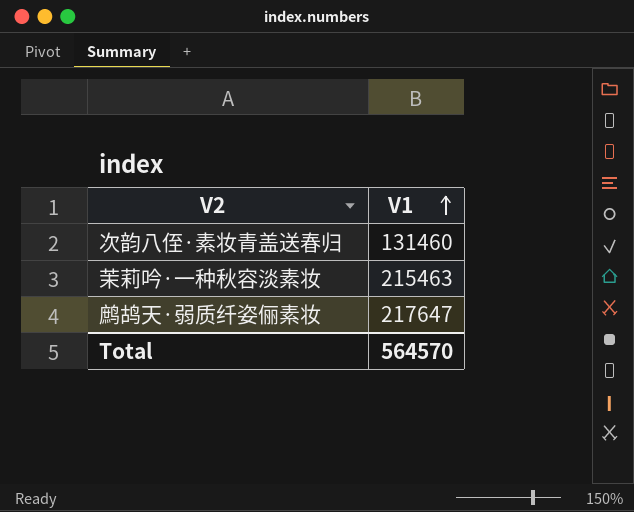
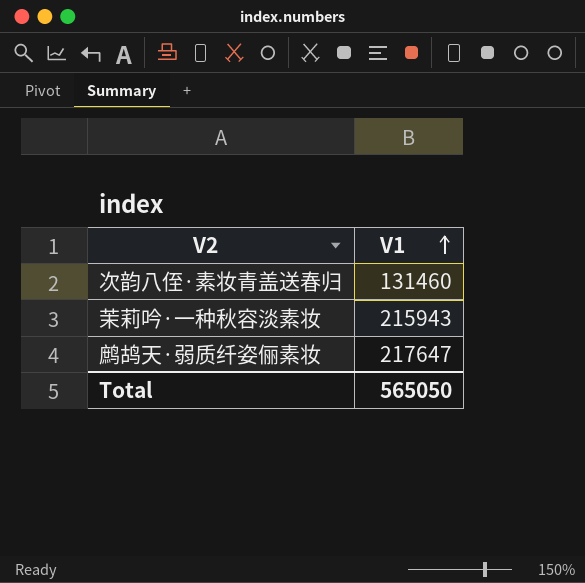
茉莉吟·一种秋容淡素妆 | V1: 215463 -> 215943
Total | V1: 564570 -> 565050

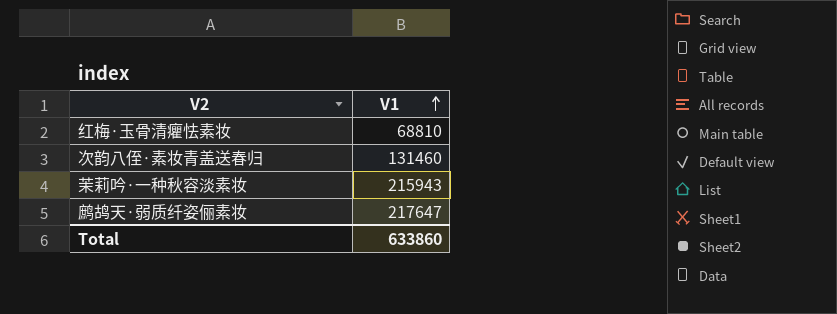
row 红梅·玉骨清癯怯素妆: none -> 68810
Total | V1: 565050 -> 633860

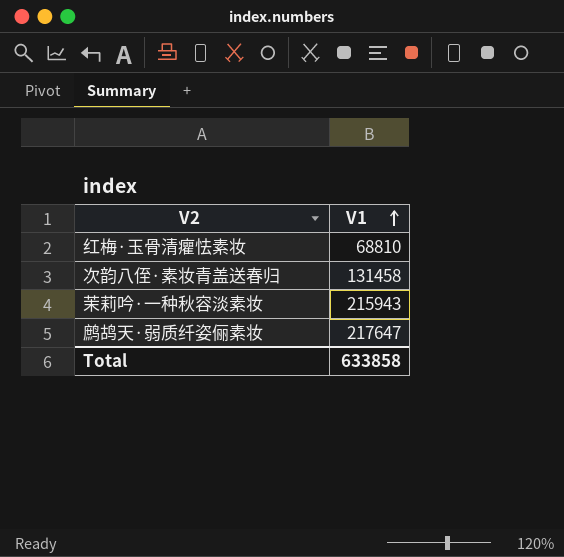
次韵八侄·素妆青盖送春归 | V1: 131460 -> 131458
Total | V1: 633860 -> 633858

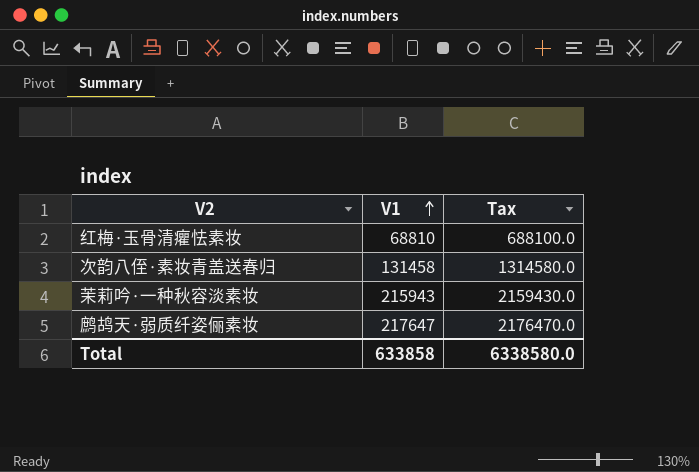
column Tax | formula: none -> [V1] * 10

